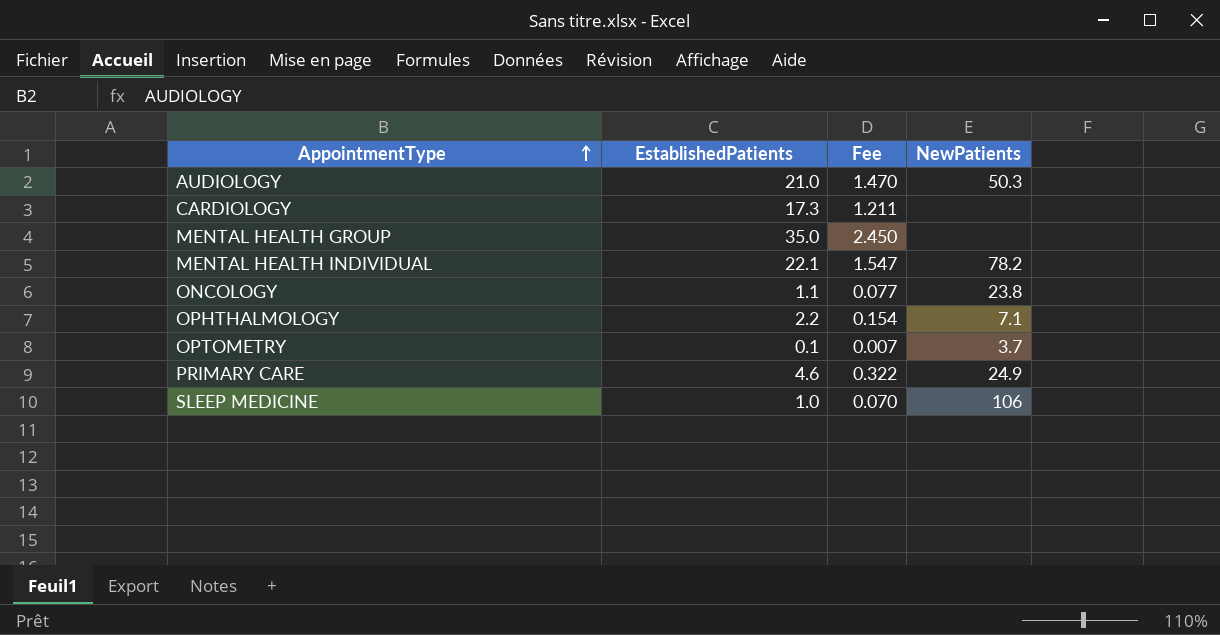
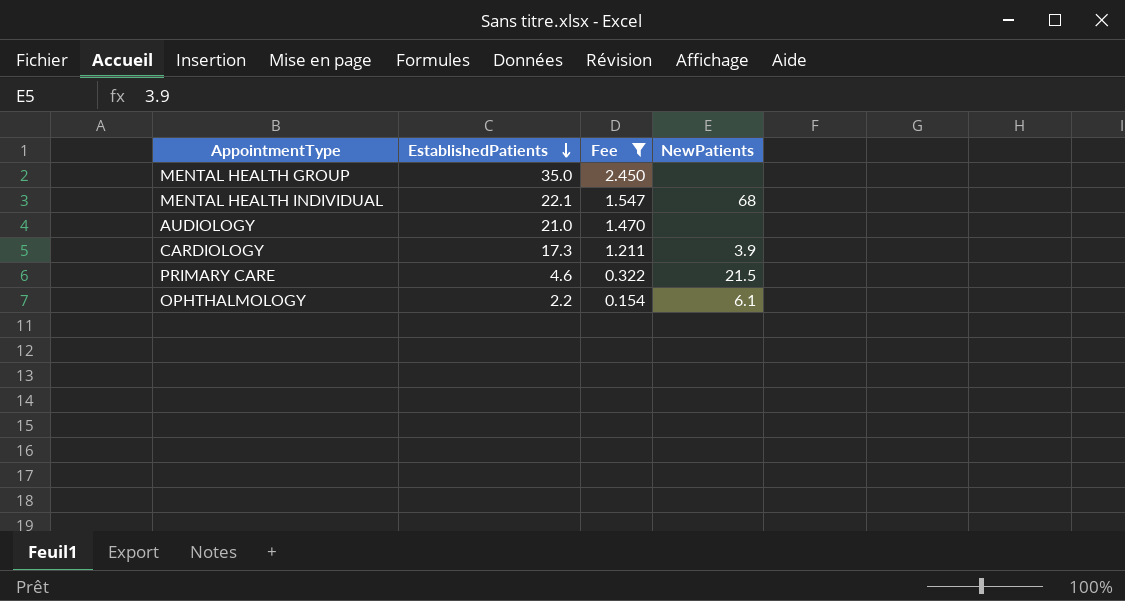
filter: none -> Fee >= 0.154
row order: AppointmentType ascending -> EstablishedPatients descending
MENTAL HEALTH INDIVIDUAL | NewPatients: 78.2 -> 68
AUDIOLOGY | NewPatients: 50.3 -> none
CARDIOLOGY | NewPatients: none -> 3.9
PRIMARY CARE | NewPatients: 24.9 -> 21.5
OPHTHALMOLOGY | NewPatients: 7.1 -> 6.1

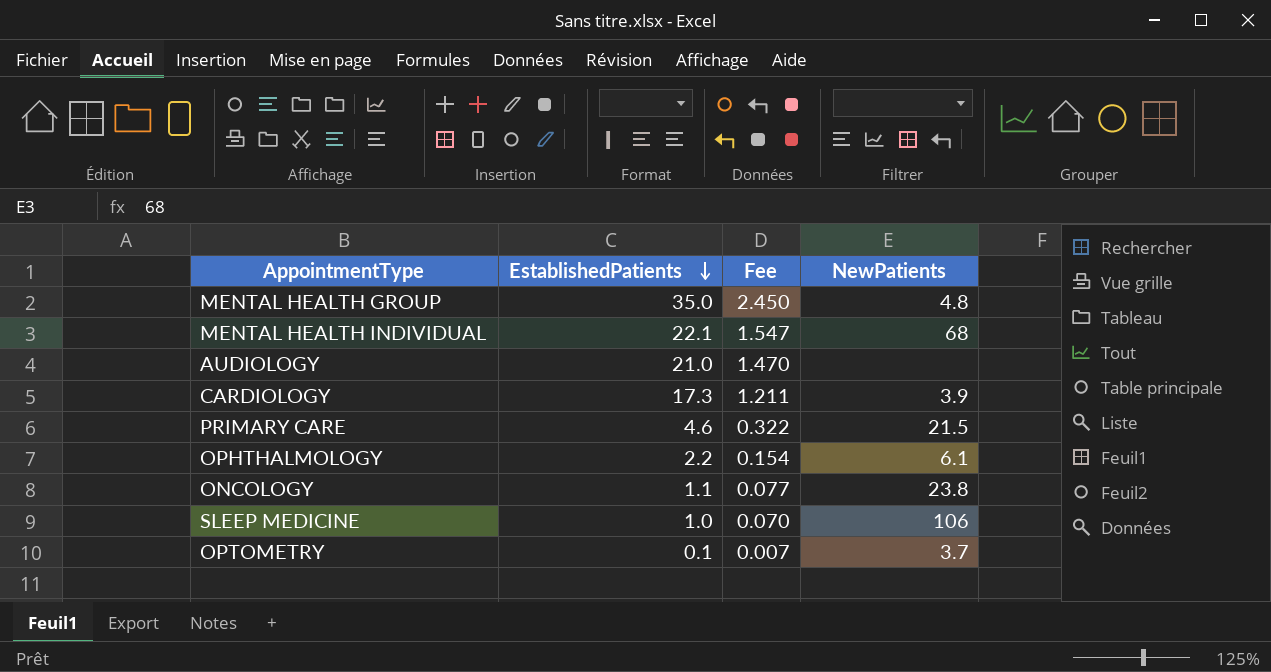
filter: Fee >= 0.154 -> none
MENTAL HEALTH GROUP | NewPatients: none -> 4.8

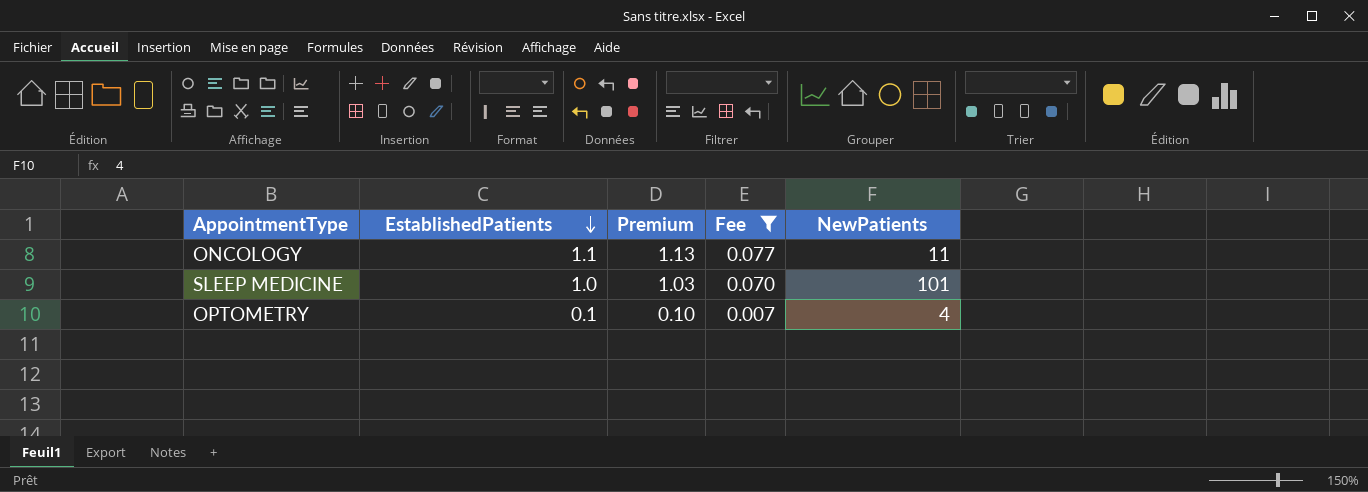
filter: none -> Fee <= 0.077
column Premium | formula: none -> [EstablishedPatients] * 1.03
ONCOLOGY | NewPatients: 23.8 -> 11
SLEEP MEDICINE | NewPatients: 106 -> 101
OPTOMETRY | NewPatients: 3.7 -> 4

